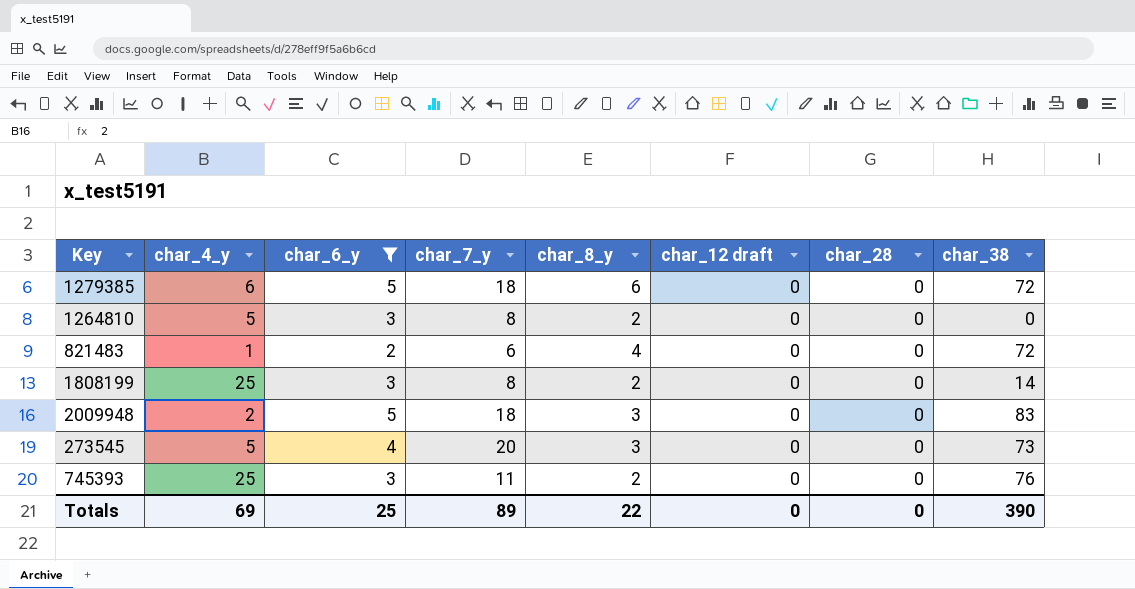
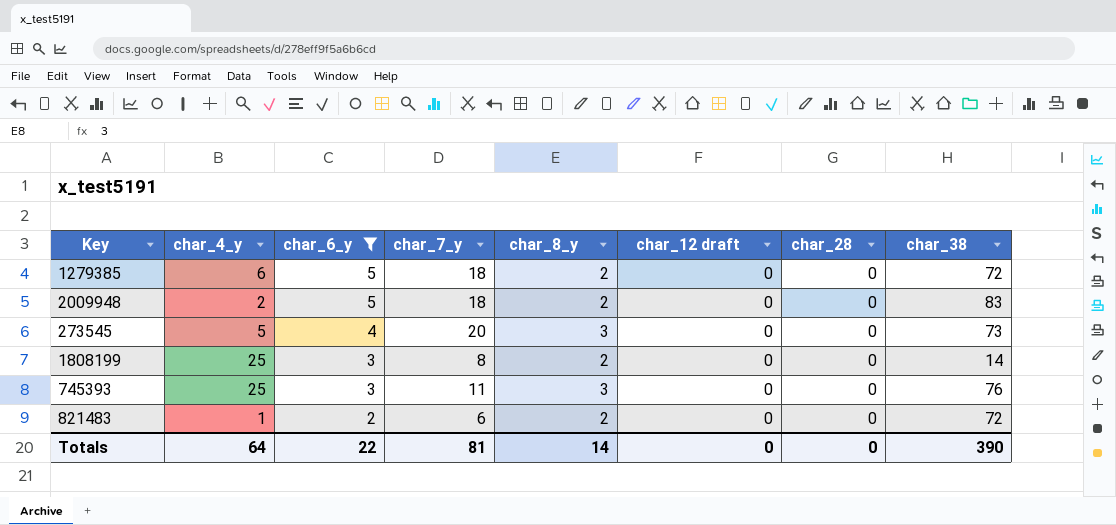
row order: none -> char_6_y descending
row 1264810: 5 | 3 | 8 | 2 | 0 | 0 | 0 -> none
1279385 | char_8_y: 6 -> 2
2009948 | char_8_y: 3 -> 2
745393 | char_8_y: 2 -> 3
821483 | char_8_y: 4 -> 2
Totals | char_4_y: 69 -> 64
Totals | char_6_y: 25 -> 22
Totals | char_7_y: 89 -> 81
Totals | char_8_y: 22 -> 14

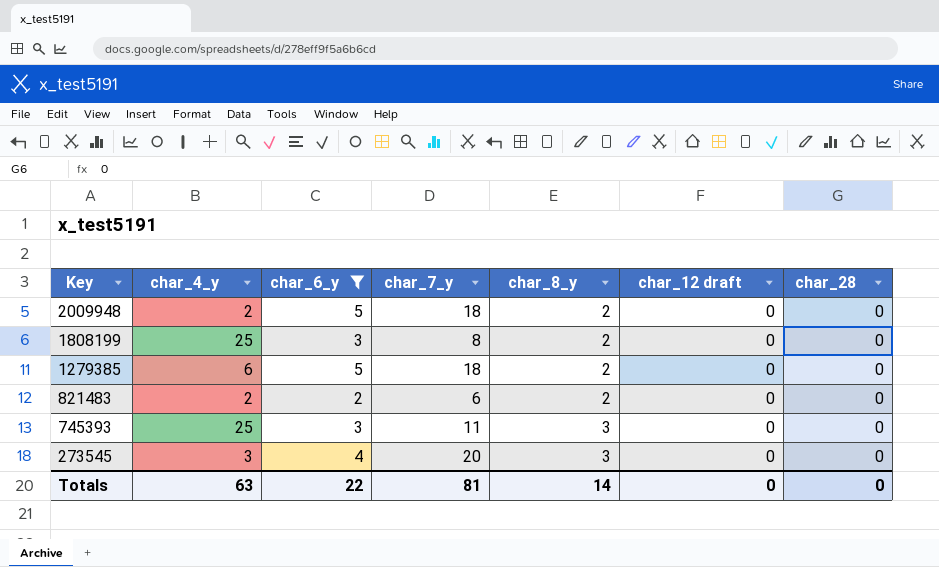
row order: char_6_y descending -> Key descending
column char_38 | position: 8 -> none
821483 | char_4_y: 1 -> 2
273545 | char_4_y: 5 -> 3
Totals | char_4_y: 64 -> 63

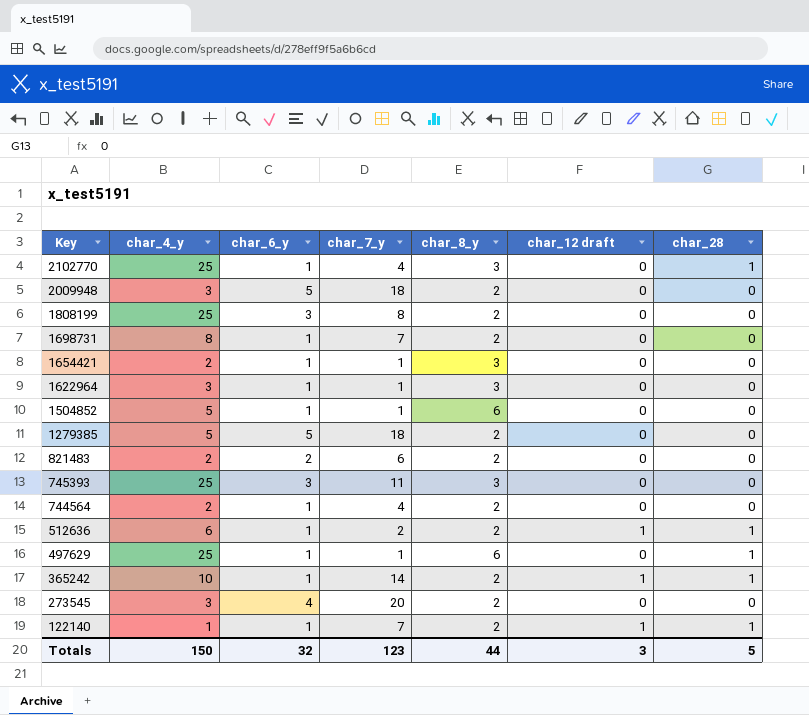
filter: char_6_y != 1 -> none
2009948 | char_4_y: 2 -> 3
1279385 | char_4_y: 6 -> 5
273545 | char_8_y: 3 -> 2
Totals | char_4_y: 63 -> 150
Totals | char_6_y: 22 -> 32
Totals | char_7_y: 81 -> 123
Totals | char_8_y: 14 -> 44
Totals | char_12 draft: 0 -> 3
Totals | char_28: 0 -> 5

